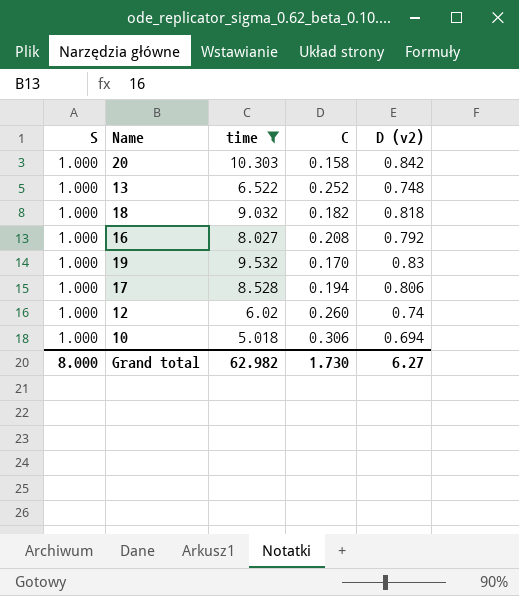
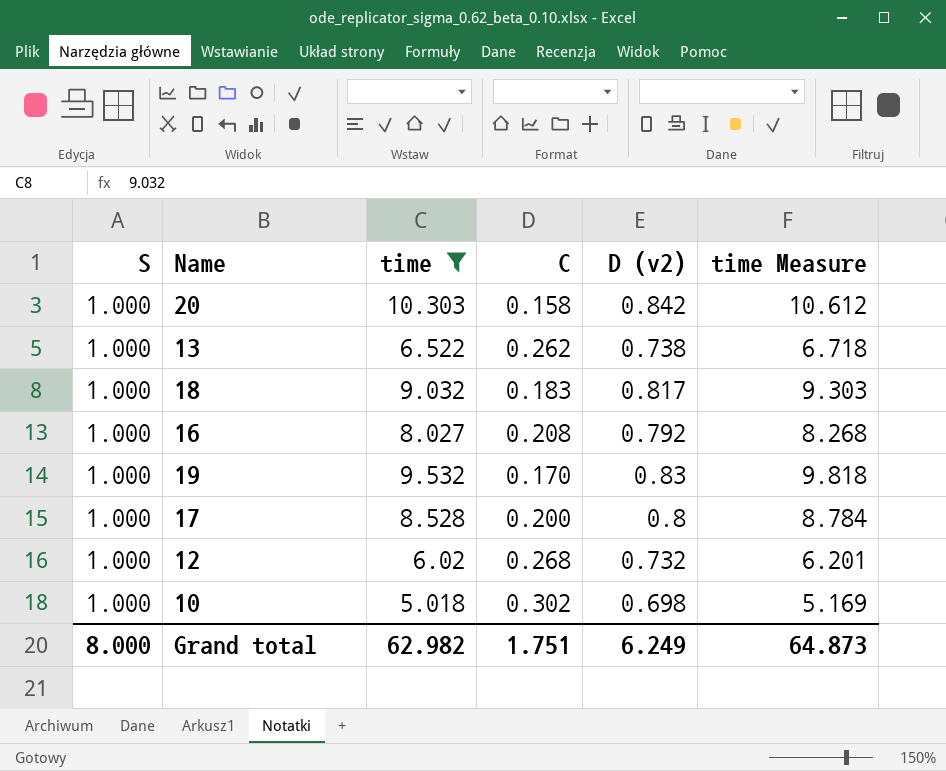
column time Measure | formula: none -> [time] * 1.03
13 | C: 0.252 -> 0.262
13 | D (v2): 0.748 -> 0.738
18 | C: 0.182 -> 0.183
18 | D (v2): 0.818 -> 0.817
17 | C: 0.194 -> 0.200
17 | D (v2): 0.806 -> 0.8
12 | C: 0.260 -> 0.268
12 | D (v2): 0.74 -> 0.732
10 | C: 0.306 -> 0.302
10 | D (v2): 0.694 -> 0.698
Grand total | C: 1.730 -> 1.751
Grand total | D (v2): 6.27 -> 6.249

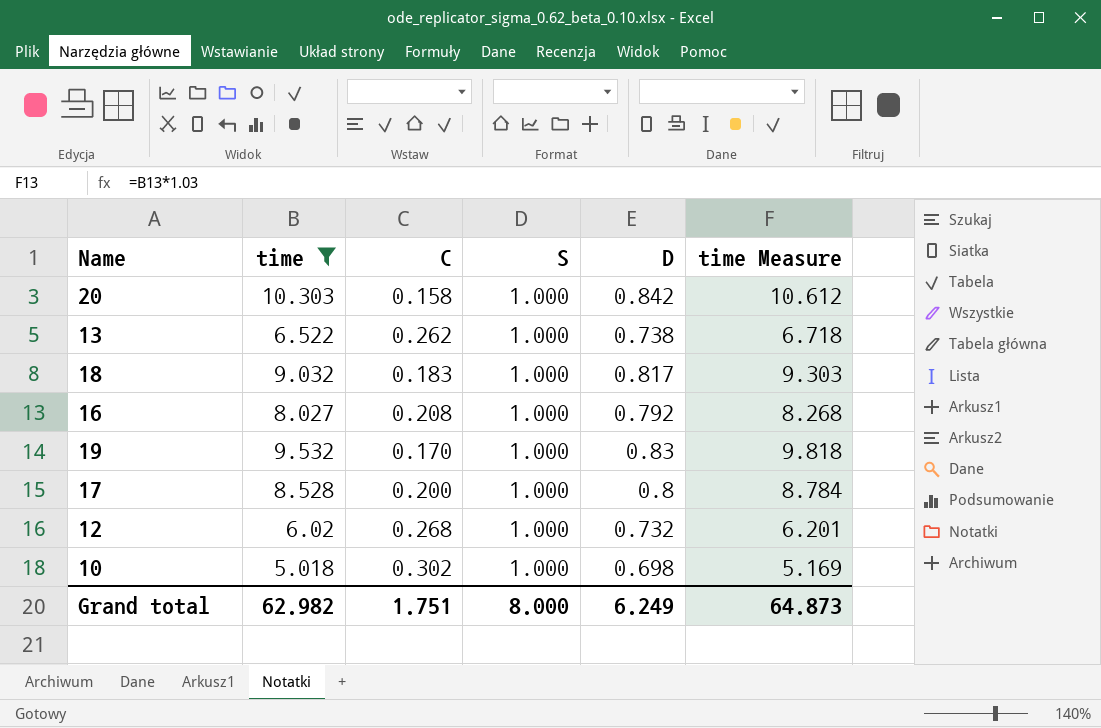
column S | position: 1 -> 4
column name: D (v2) -> D

